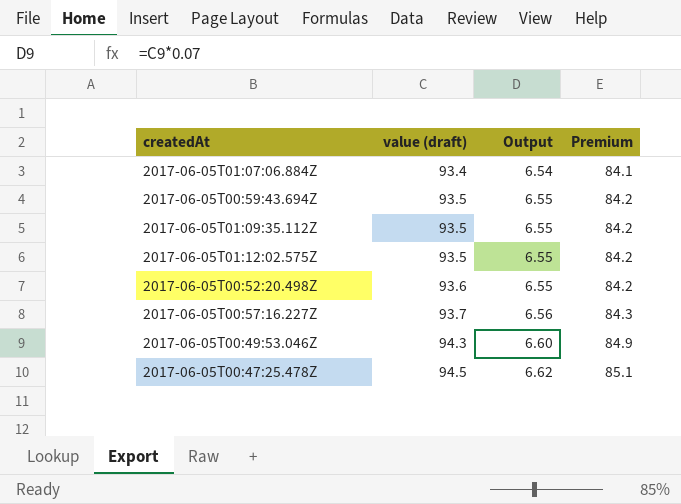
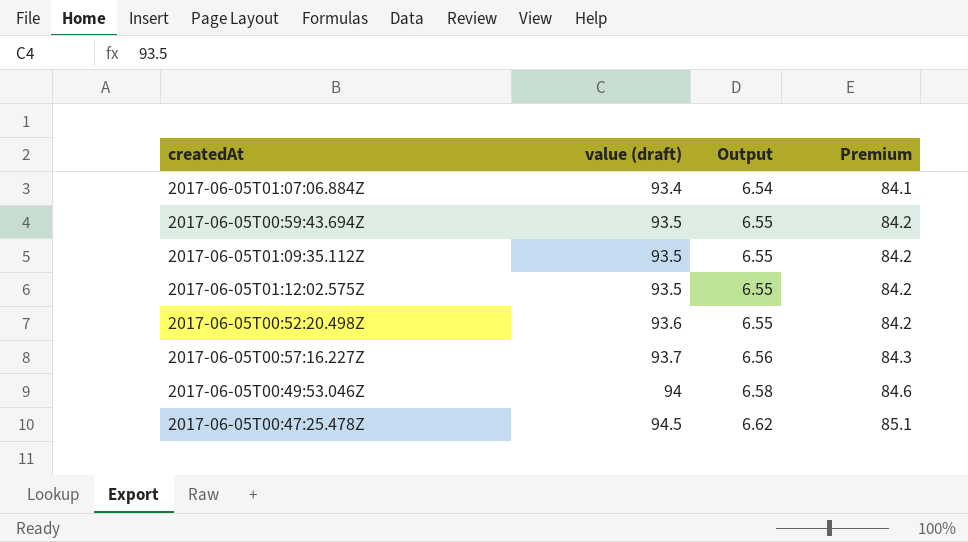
2017-06-05T00:49:53.046Z | value (draft): 94.3 -> 94
2017-06-05T00:49:53.046Z | Output: 6.60 -> 6.58
2017-06-05T00:49:53.046Z | Premium: 84.9 -> 84.6

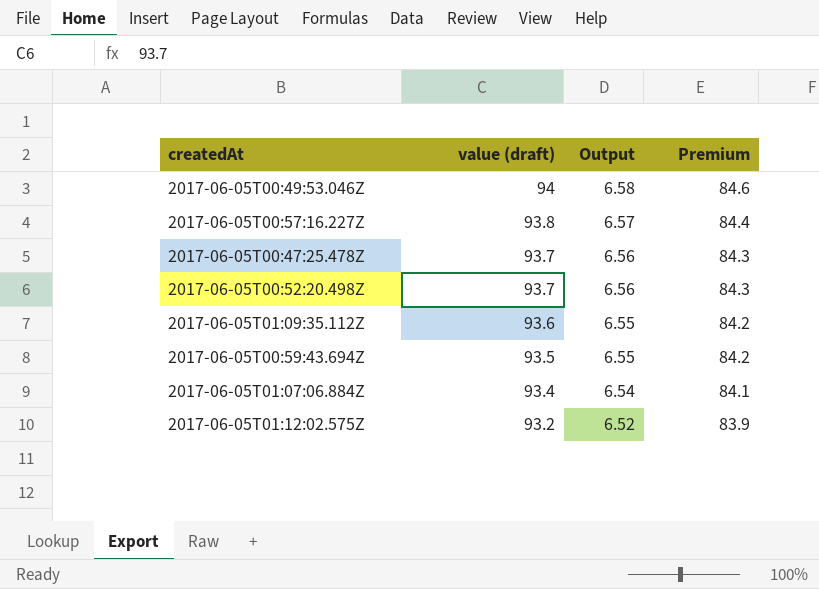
row order: value (draft) ascending -> value (draft) descending
2017-06-05T00:57:16.227Z | value (draft): 93.7 -> 93.8
2017-06-05T00:57:16.227Z | Output: 6.56 -> 6.57
2017-06-05T00:57:16.227Z | Premium: 84.3 -> 84.4
2017-06-05T00:47:25.478Z | value (draft): 94.5 -> 93.7
2017-06-05T00:47:25.478Z | Output: 6.62 -> 6.56
2017-06-05T00:47:25.478Z | Premium: 85.1 -> 84.3
2017-06-05T00:52:20.498Z | value (draft): 93.6 -> 93.7
2017-06-05T00:52:20.498Z | Output: 6.55 -> 6.56
2017-06-05T00:52:20.498Z | Premium: 84.2 -> 84.3
2017-06-05T01:09:35.112Z | value (draft): 93.5 -> 93.6
2017-06-05T01:12:02.575Z | value (draft): 93.5 -> 93.2
2017-06-05T01:12:02.575Z | Output: 6.55 -> 6.52
2017-06-05T01:12:02.575Z | Premium: 84.2 -> 83.9

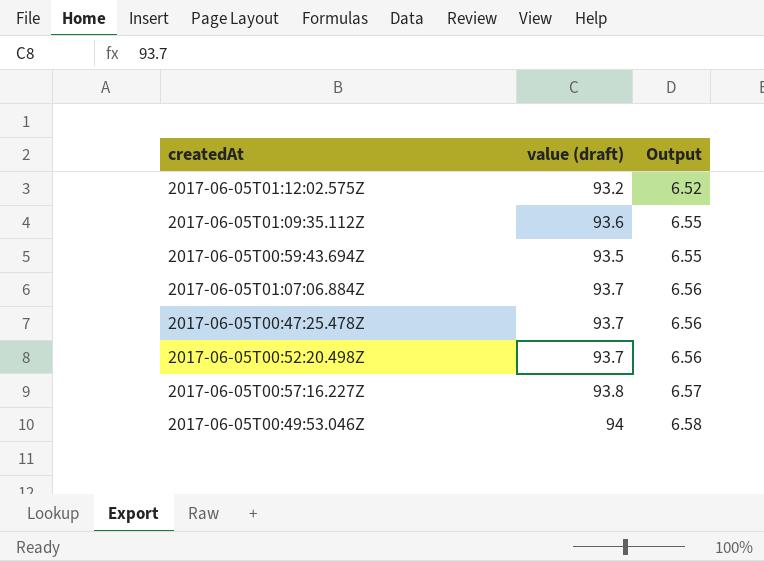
row order: value (draft) descending -> Output ascending
column Premium | formula: [value (draft)] * 0.9 -> none
2017-06-05T01:07:06.884Z | value (draft): 93.4 -> 93.7
2017-06-05T01:07:06.884Z | Output: 6.54 -> 6.56

